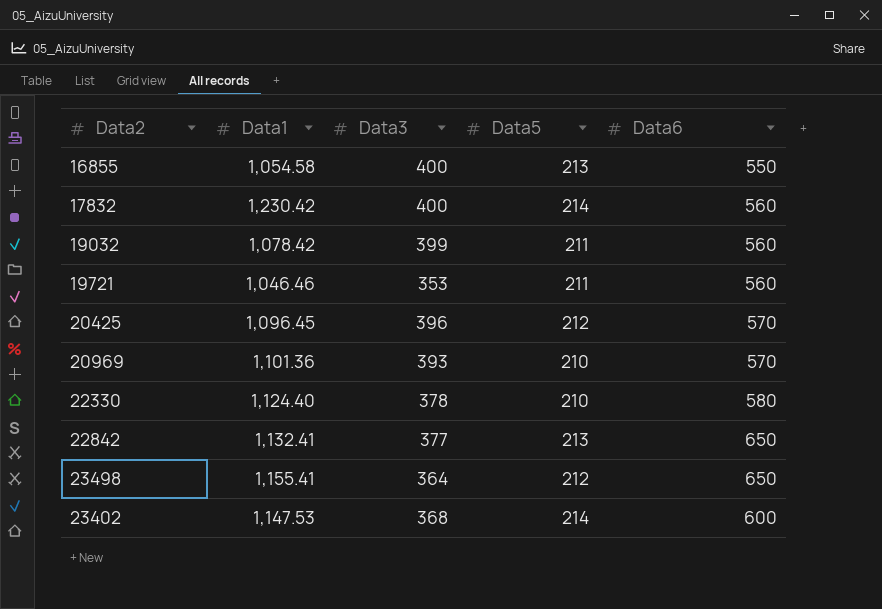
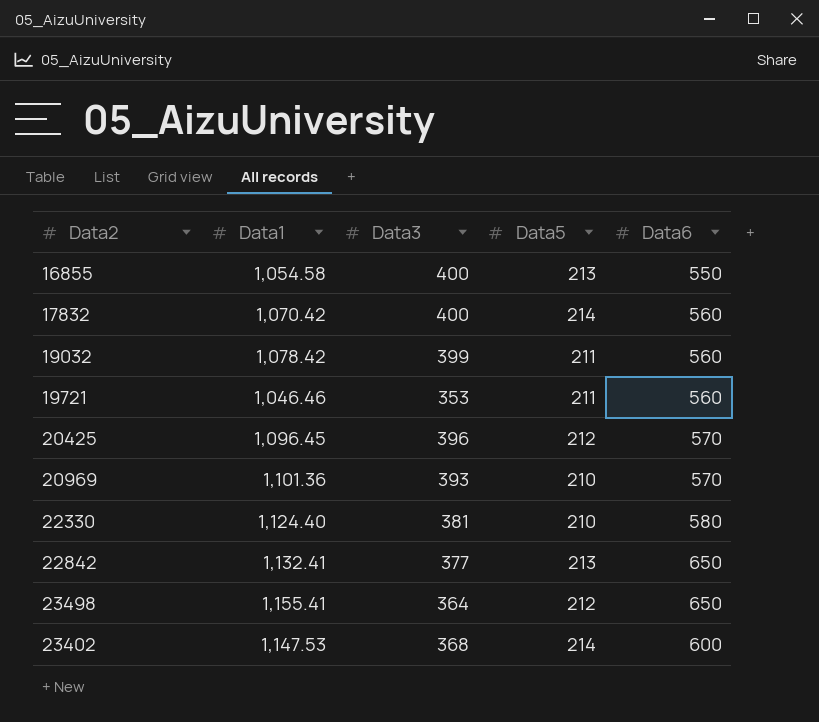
17832 | Data1: 1,230.42 -> 1,070.42
22330 | Data3: 378 -> 381

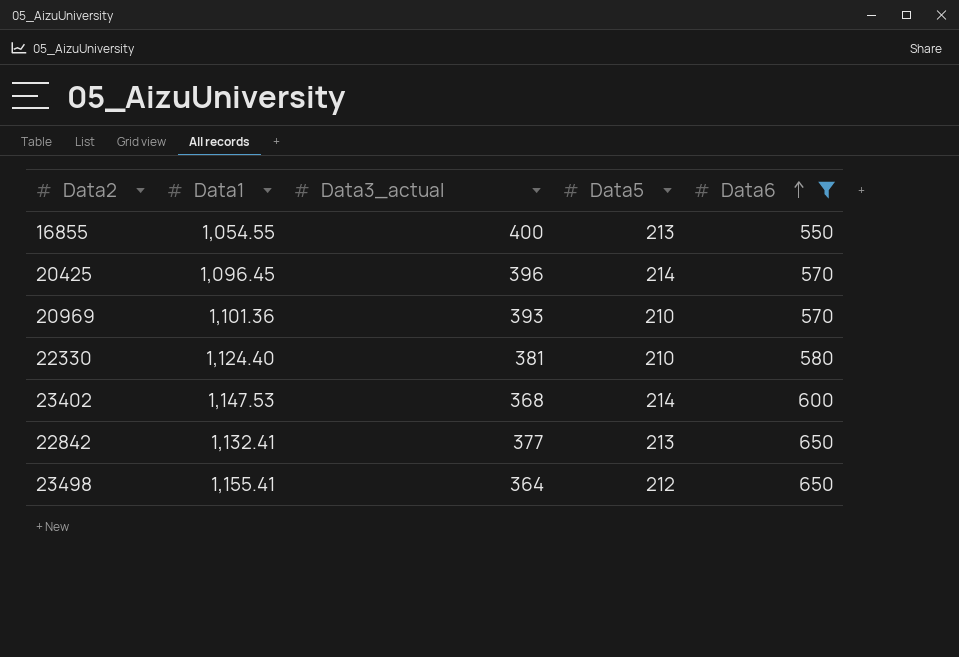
filter: none -> Data6 != 560
row order: none -> Data6 ascending
column name: Data3 -> Data3_actual
16855 | Data1: 1,054.58 -> 1,054.55
20425 | Data5: 212 -> 214

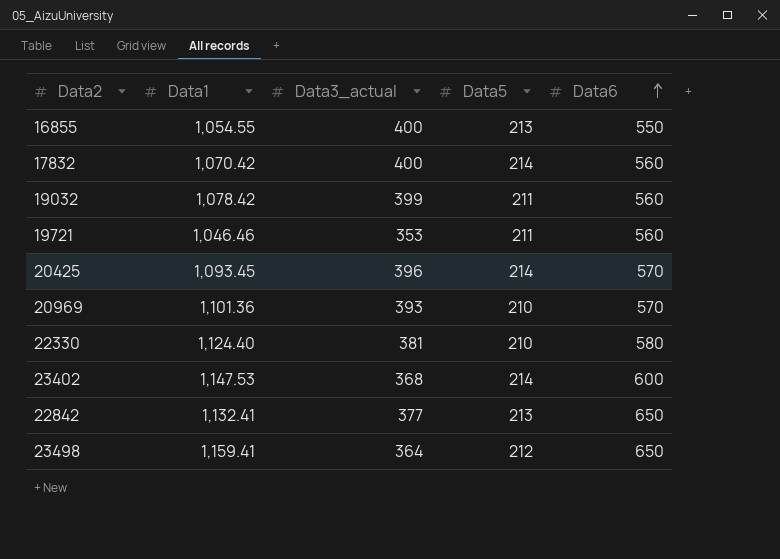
filter: Data6 != 560 -> none
20425 | Data1: 1,096.45 -> 1,093.45
23498 | Data1: 1,155.41 -> 1,159.41

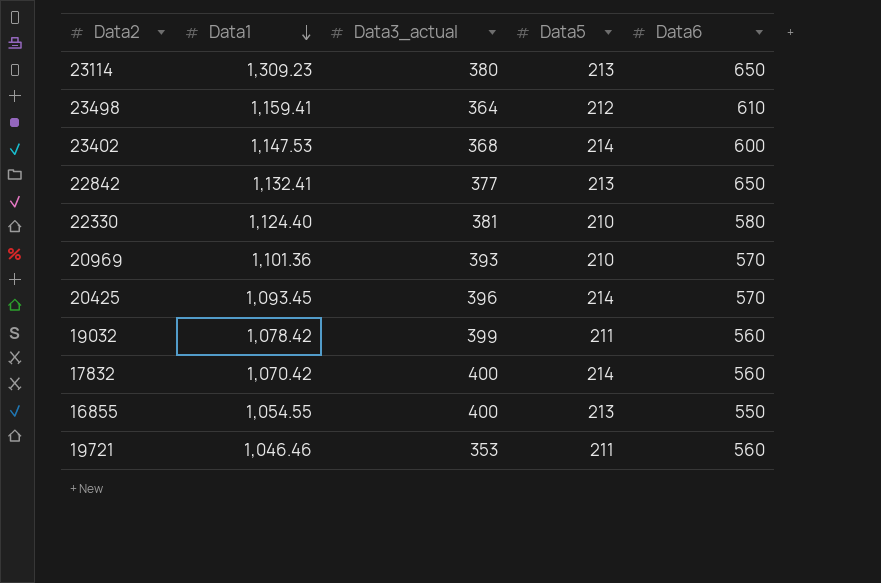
row order: Data6 ascending -> Data1 descending
row 23114: none -> 1,309.23 | 380 | 213 | 650
23498 | Data6: 650 -> 610

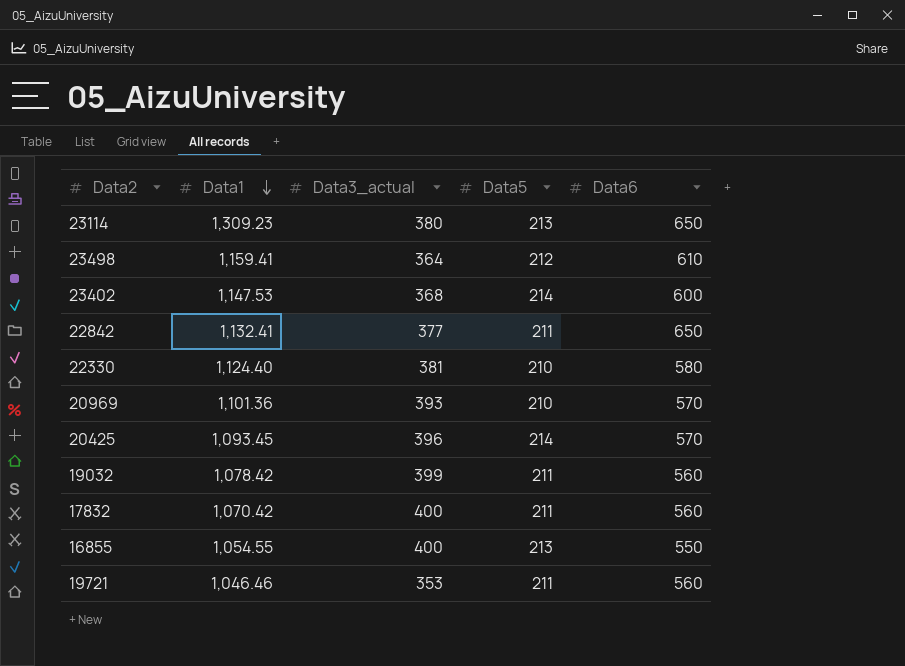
22842 | Data5: 213 -> 211
17832 | Data5: 214 -> 211

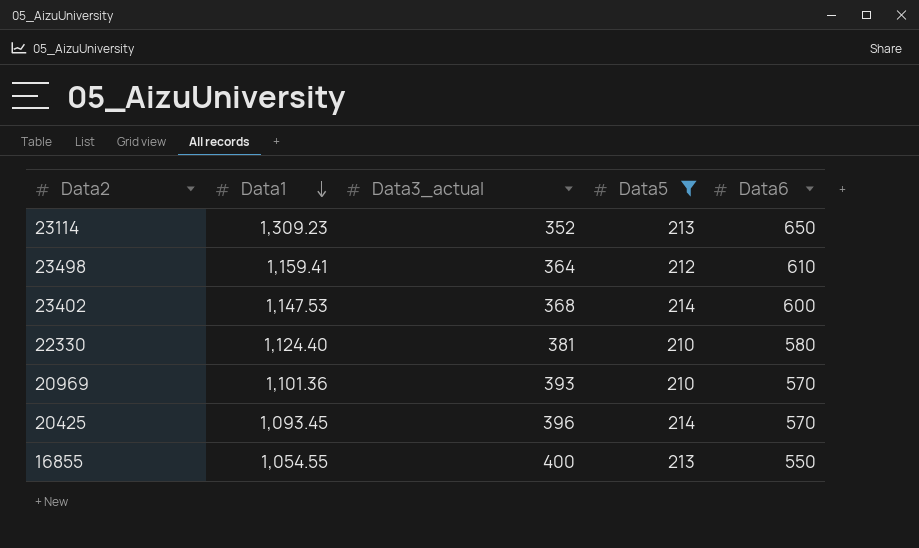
filter: none -> Data5 != 211
23114 | Data3_actual: 380 -> 352

